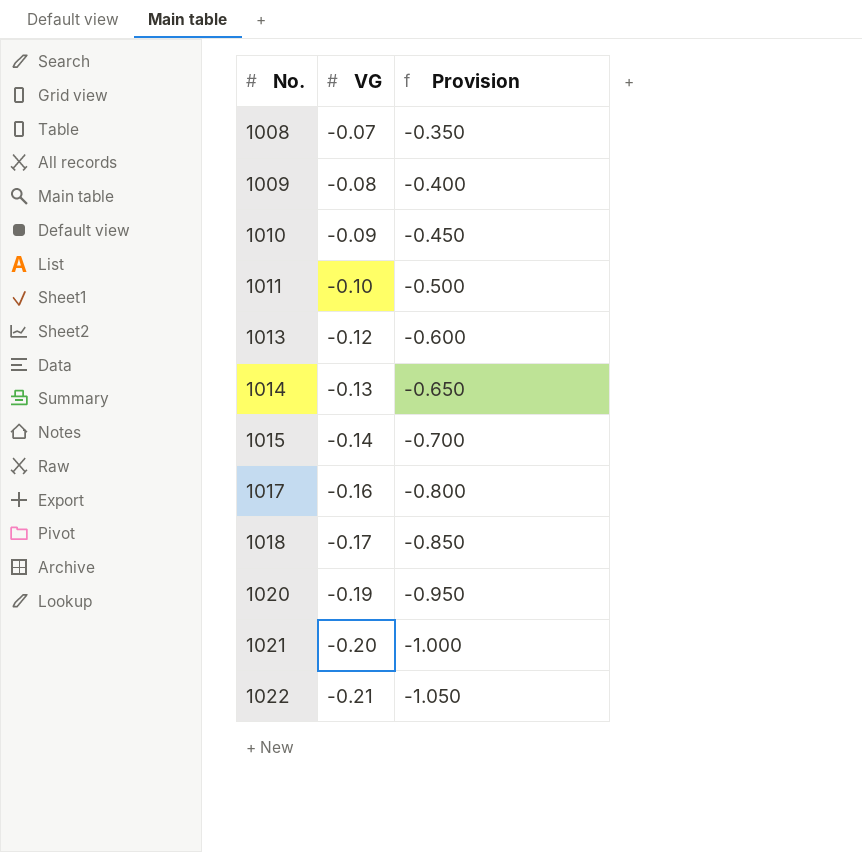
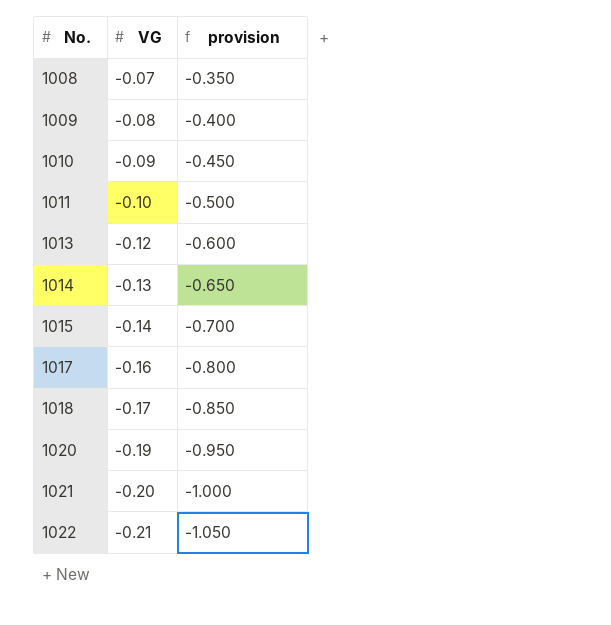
column name: Provision -> provision

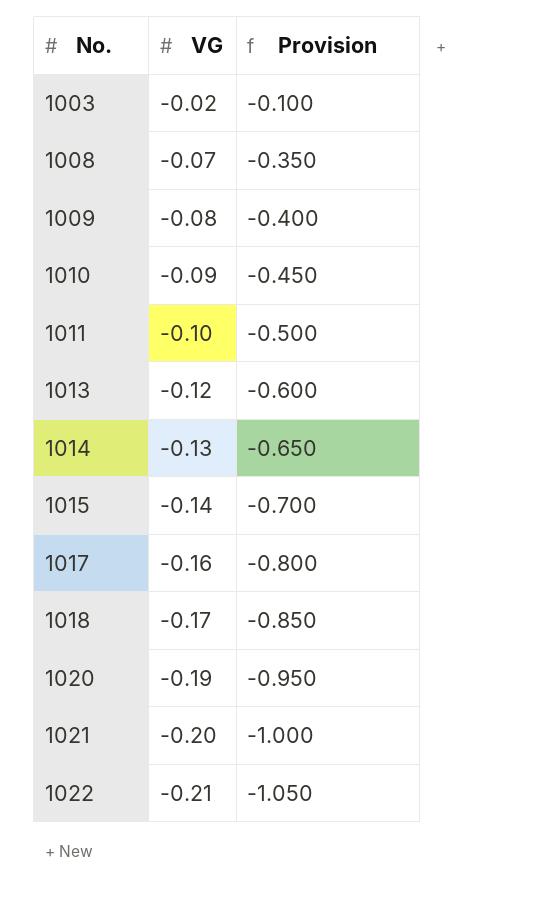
column name: provision -> Provision
row 1003: none -> -0.02 | -0.100

